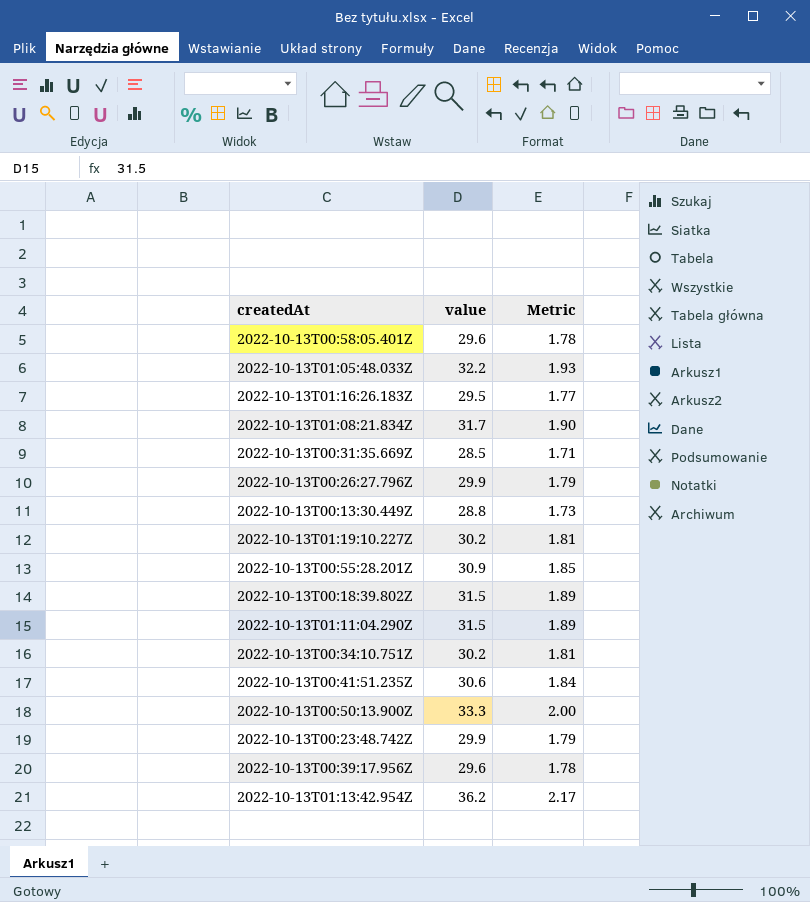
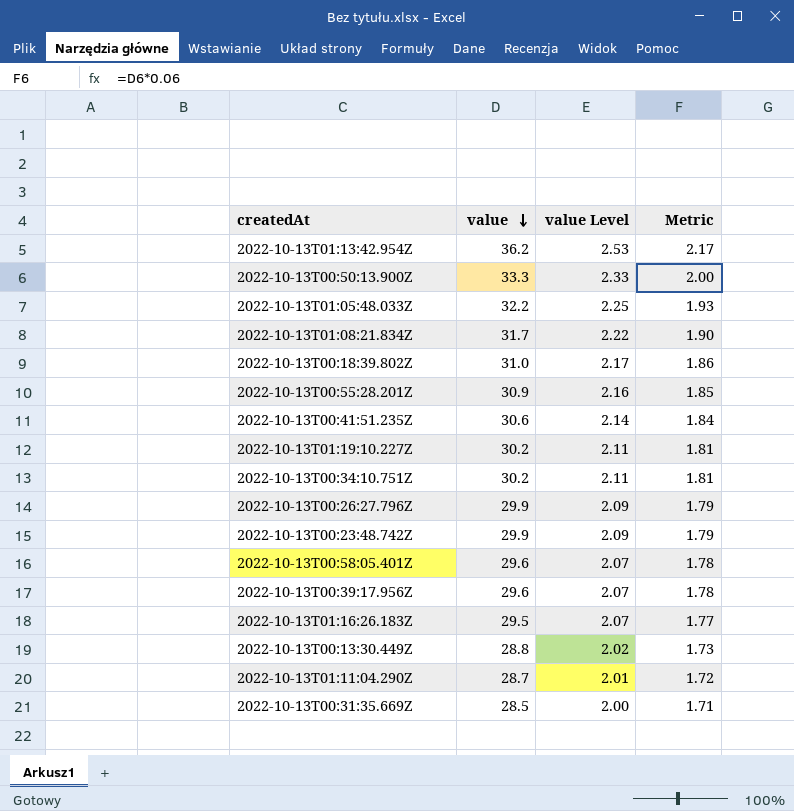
row order: none -> value descending
column value Level | formula: none -> [value] * 0.07
2022-10-13T00:18:39.802Z | value: 31.5 -> 31.0
2022-10-13T00:18:39.802Z | Metric: 1.89 -> 1.86
2022-10-13T01:11:04.290Z | value: 31.5 -> 28.7
2022-10-13T01:11:04.290Z | Metric: 1.89 -> 1.72

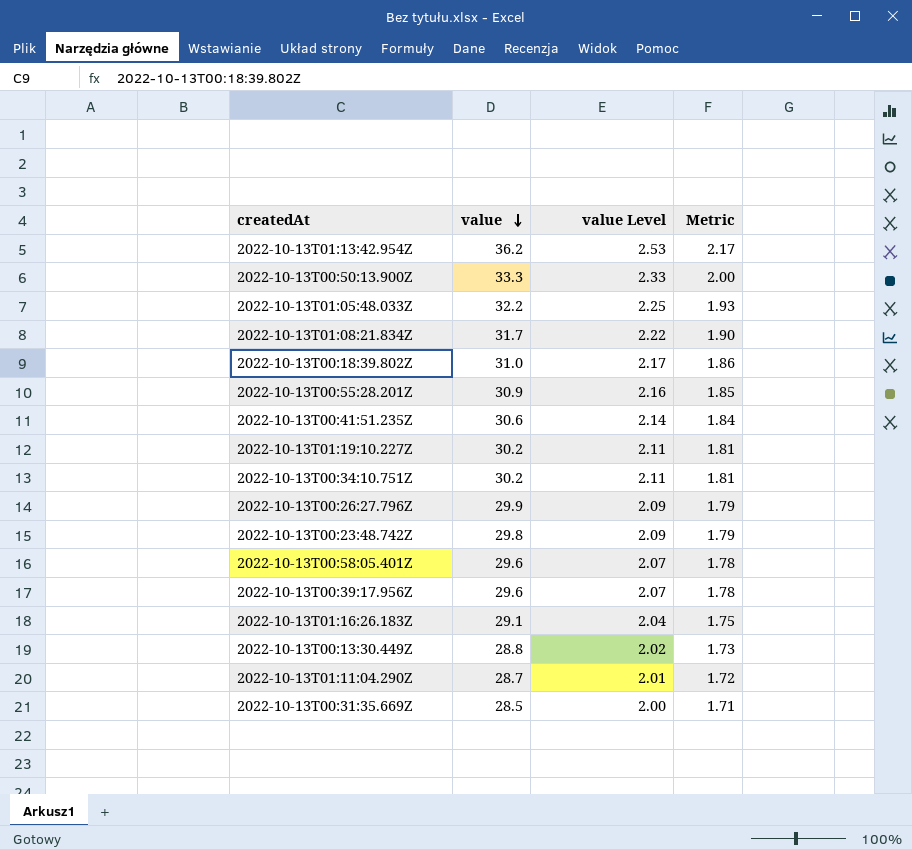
2022-10-13T00:23:48.742Z | value: 29.9 -> 29.8
2022-10-13T01:16:26.183Z | value: 29.5 -> 29.1
2022-10-13T01:16:26.183Z | value Level: 2.07 -> 2.04
2022-10-13T01:16:26.183Z | Metric: 1.77 -> 1.75

